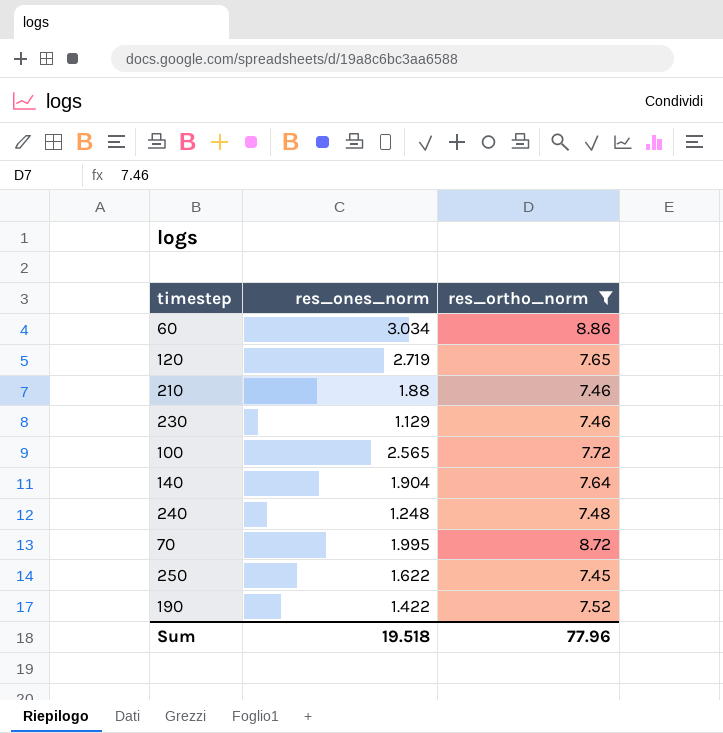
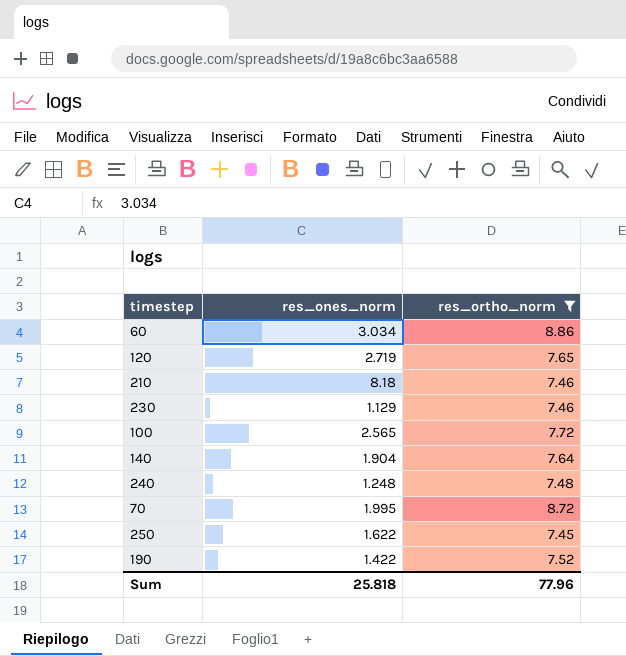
210 | res_ones_norm: 1.88 -> 8.18
Sum | res_ones_norm: 19.518 -> 25.818

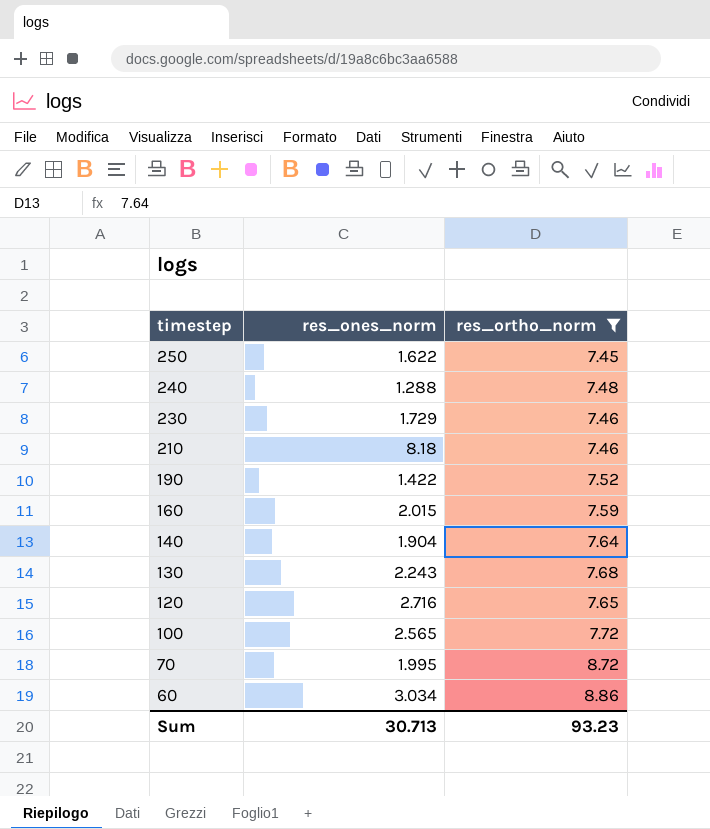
row order: none -> timestep descending
240 | res_ones_norm: 1.248 -> 1.288
230 | res_ones_norm: 1.129 -> 1.729
row 160: none -> 2.015 | 7.59
row 130: none -> 2.243 | 7.68
120 | res_ones_norm: 2.719 -> 2.716
Sum | res_ones_norm: 25.818 -> 30.713
Sum | res_ortho_norm: 77.96 -> 93.23

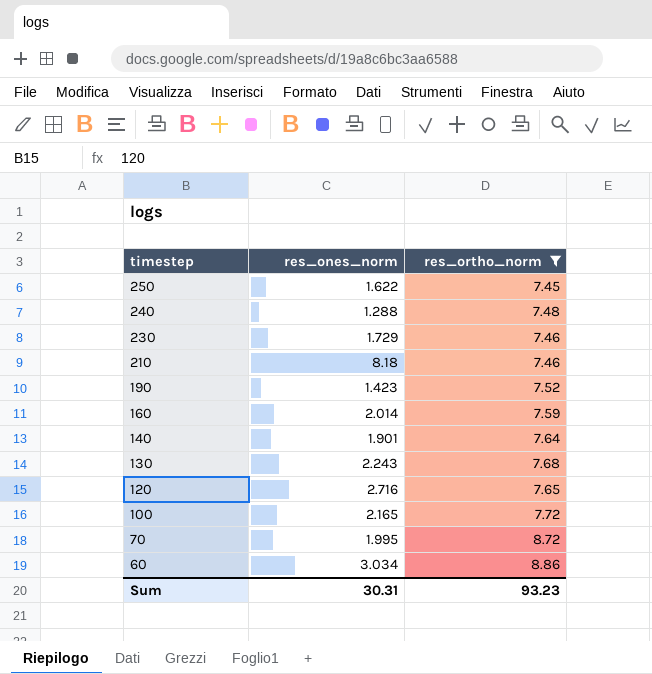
190 | res_ones_norm: 1.422 -> 1.423
160 | res_ones_norm: 2.015 -> 2.014
140 | res_ones_norm: 1.904 -> 1.901
100 | res_ones_norm: 2.565 -> 2.165
Sum | res_ones_norm: 30.713 -> 30.31

